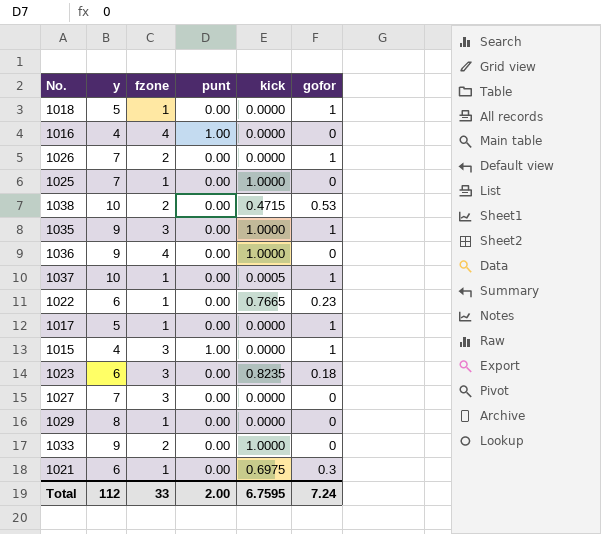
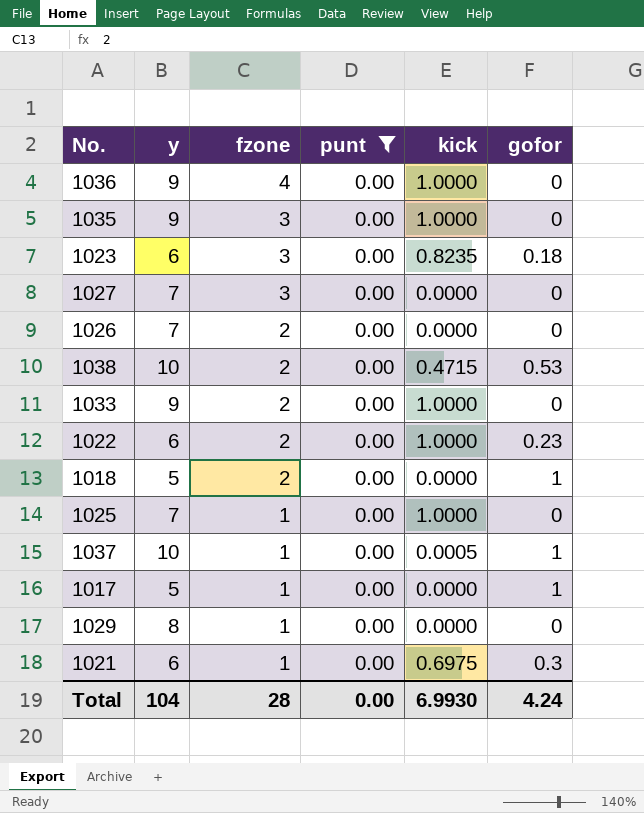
filter: none -> punt = 0.00
row order: none -> fzone descending
1035 | gofor: 1 -> 0
1026 | gofor: 1 -> 0
1022 | fzone: 1 -> 2
1022 | kick: 0.7665 -> 1.0000
1018 | fzone: 1 -> 2
Total | y: 112 -> 104
Total | fzone: 33 -> 28
Total | punt: 2.00 -> 0.00
Total | kick: 6.7595 -> 6.9930
Total | gofor: 7.24 -> 4.24

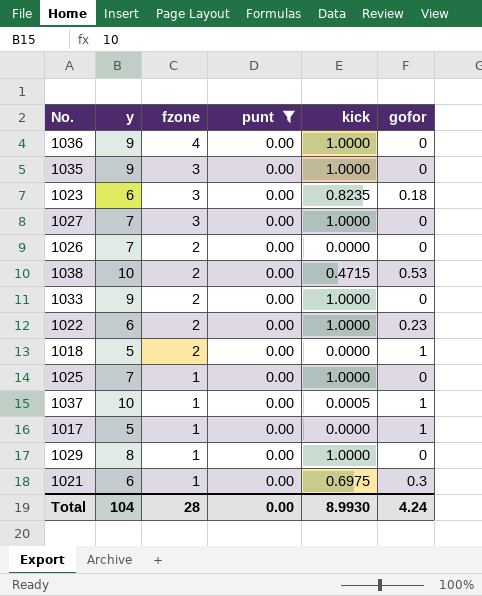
1027 | kick: 0.0000 -> 1.0000
1029 | kick: 0.0000 -> 1.0000
Total | kick: 6.9930 -> 8.9930

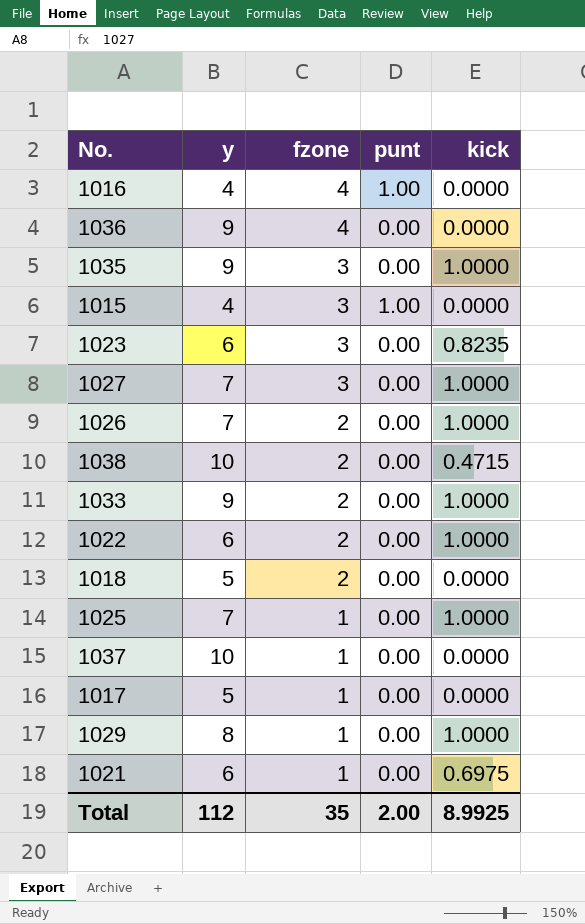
filter: punt = 0.00 -> none
column gofor | position: 6 -> none
1036 | kick: 1.0000 -> 0.0000
1026 | kick: 0.0000 -> 1.0000
1037 | kick: 0.0005 -> 0.0000
Total | y: 104 -> 112
Total | fzone: 28 -> 35
Total | punt: 0.00 -> 2.00
Total | kick: 8.9930 -> 8.9925

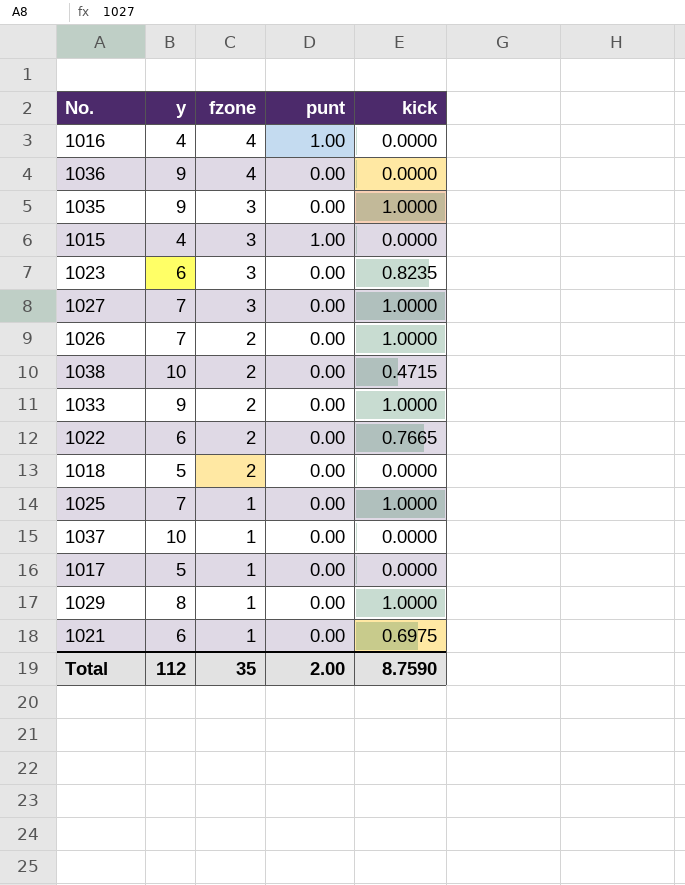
1022 | kick: 1.0000 -> 0.7665
Total | kick: 8.9925 -> 8.7590

